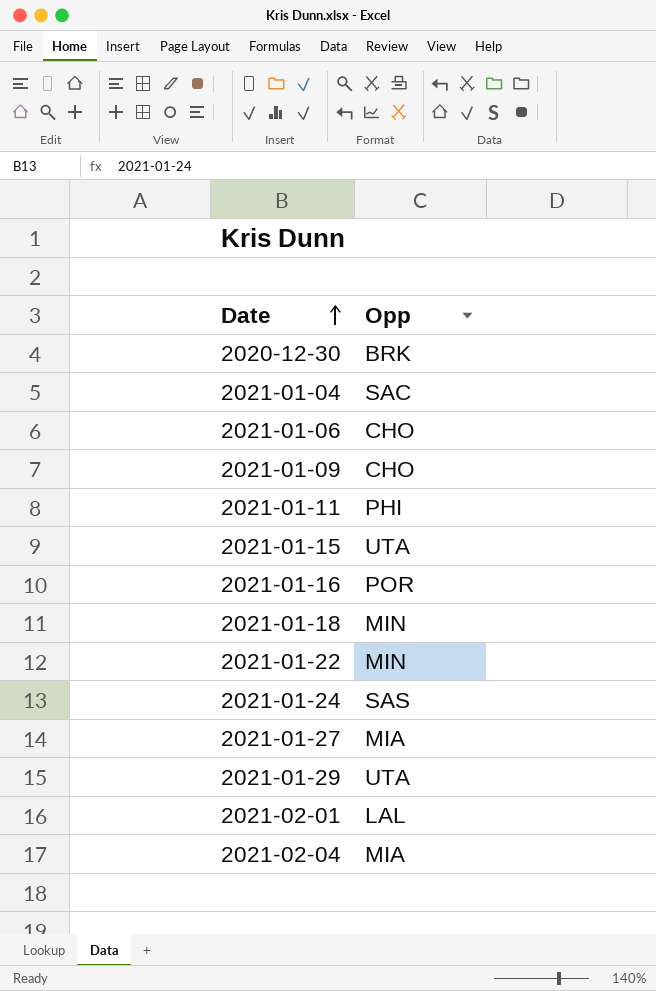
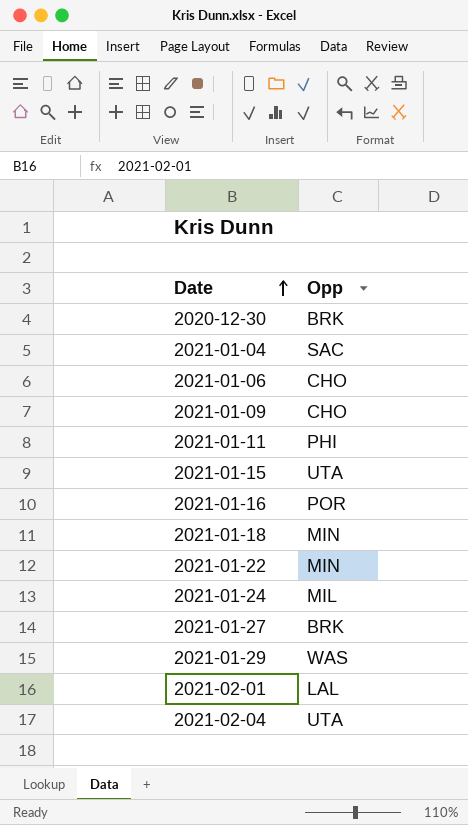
2021-01-24 | Opp: SAS -> MIL
2021-01-27 | Opp: MIA -> BRK
2021-01-29 | Opp: UTA -> WAS
2021-02-04 | Opp: MIA -> UTA

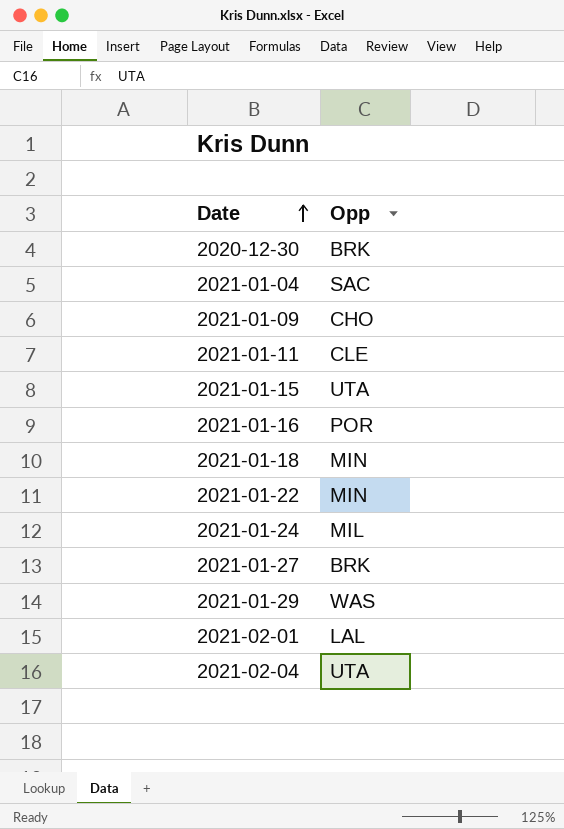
row 2021-01-06: CHO -> none
2021-01-11 | Opp: PHI -> CLE

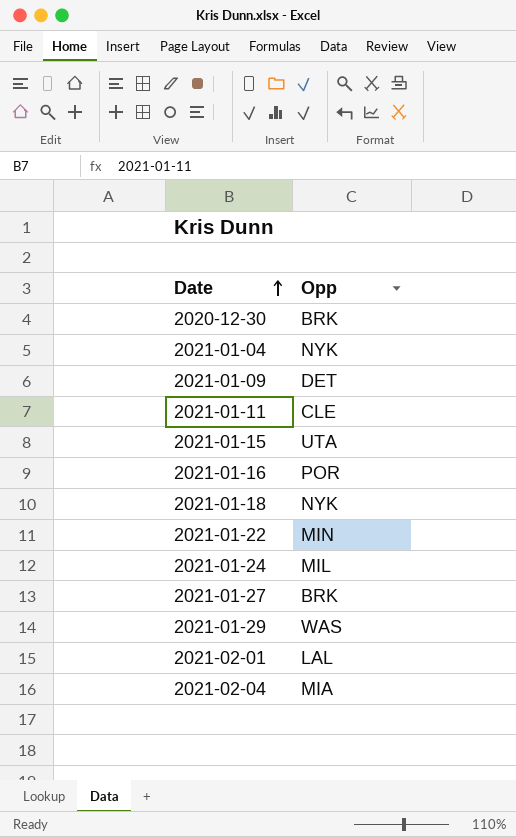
2021-01-04 | Opp: SAC -> NYK
2021-01-09 | Opp: CHO -> DET
2021-01-18 | Opp: MIN -> NYK
2021-02-04 | Opp: UTA -> MIA

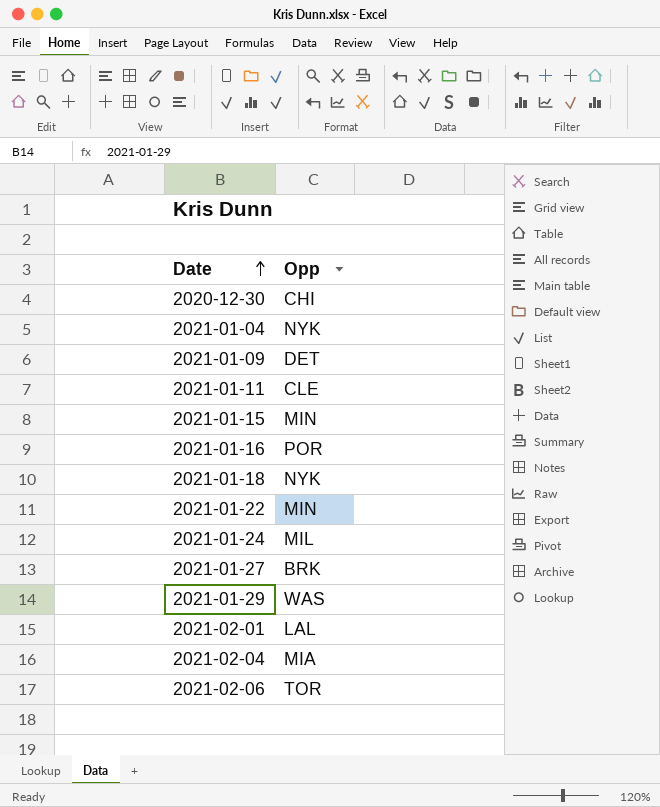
2020-12-30 | Opp: BRK -> CHI
2021-01-15 | Opp: UTA -> MIN
row 2021-02-06: none -> TOR

